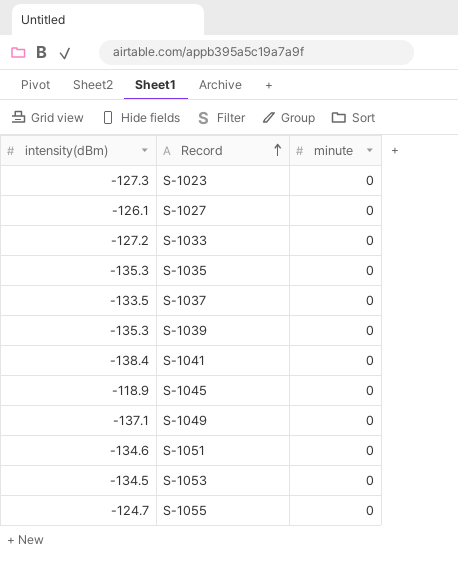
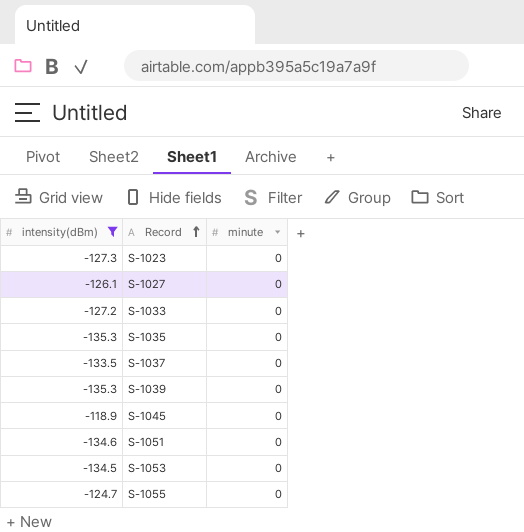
filter: none -> intensity(dBm) >= -135.3

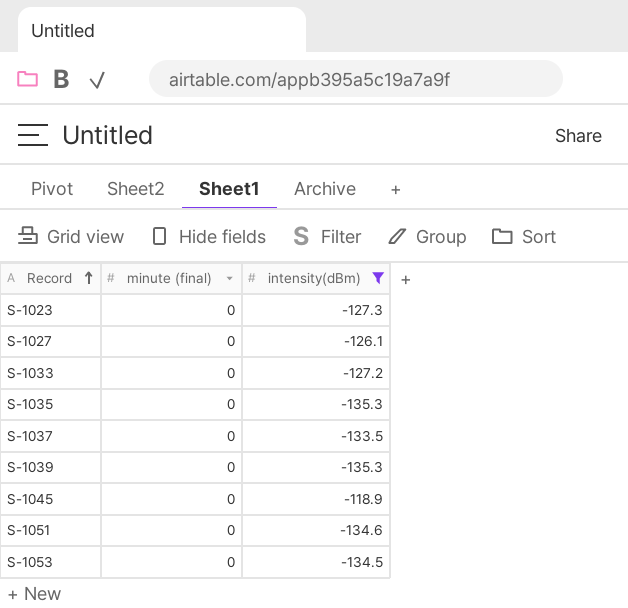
column name: minute -> minute (final)
column intensity(dBm) | position: 1 -> 3
row S-1055: -124.7 | 0 -> none

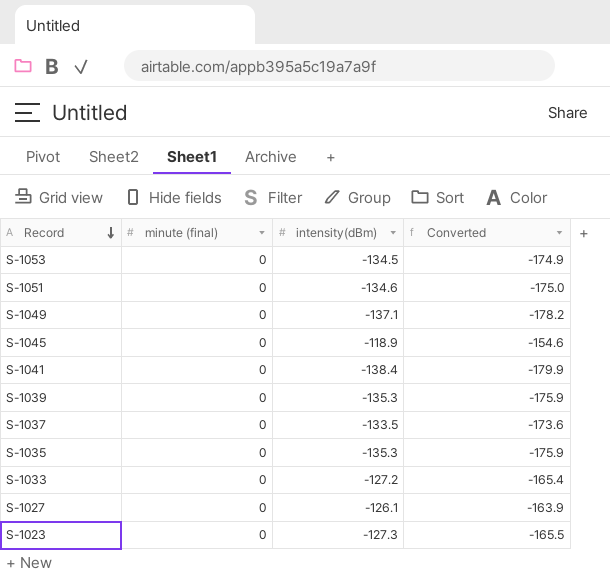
filter: intensity(dBm) >= -135.3 -> none
row order: Record ascending -> Record descending
column Converted | formula: none -> [intensity(dBm)] * 1.3

